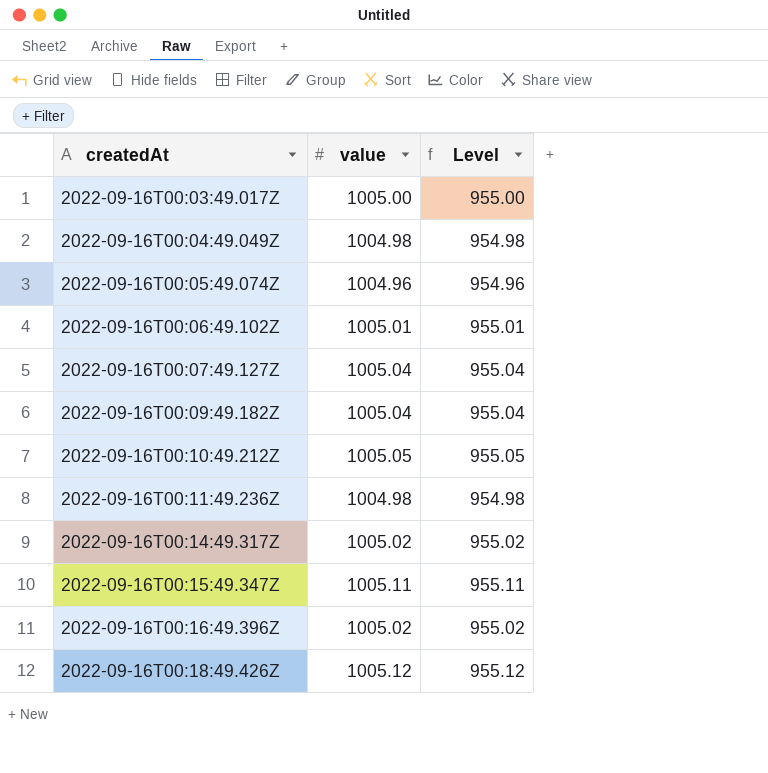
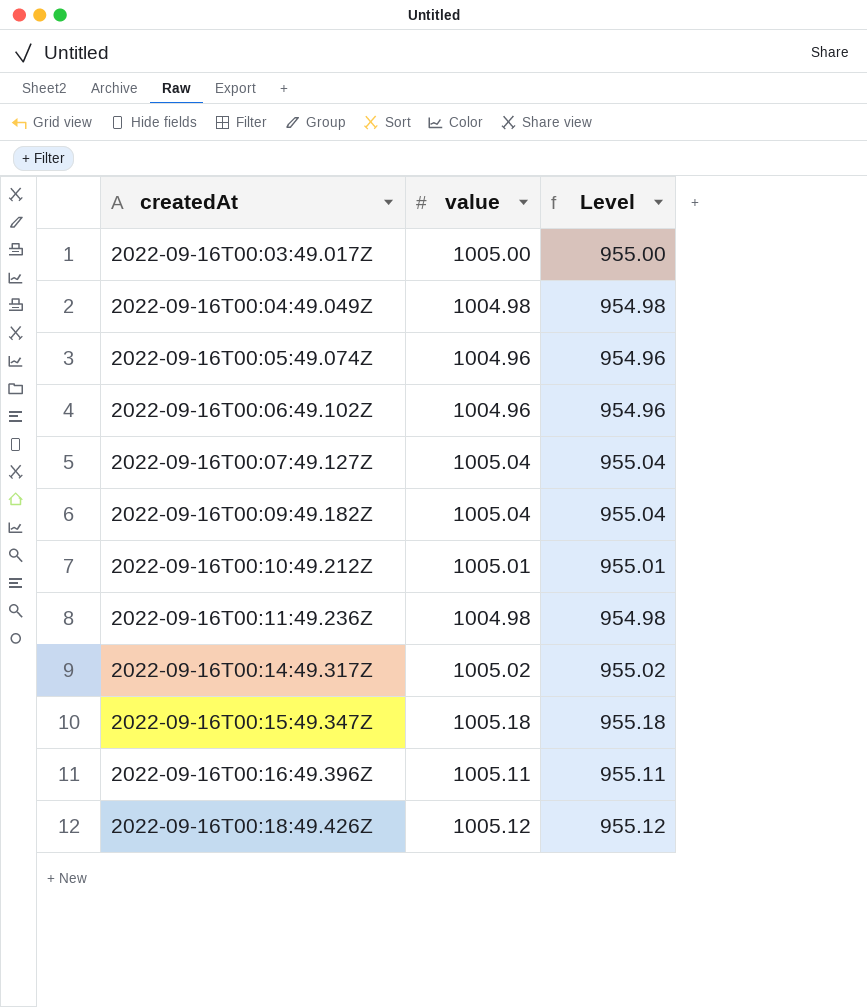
2022-09-16T00:06:49.102Z | value: 1005.01 -> 1004.96
2022-09-16T00:06:49.102Z | Level: 955.01 -> 954.96
2022-09-16T00:10:49.212Z | value: 1005.05 -> 1005.01
2022-09-16T00:10:49.212Z | Level: 955.05 -> 955.01
2022-09-16T00:15:49.347Z | value: 1005.11 -> 1005.18
2022-09-16T00:15:49.347Z | Level: 955.11 -> 955.18
2022-09-16T00:16:49.396Z | value: 1005.02 -> 1005.11
2022-09-16T00:16:49.396Z | Level: 955.02 -> 955.11

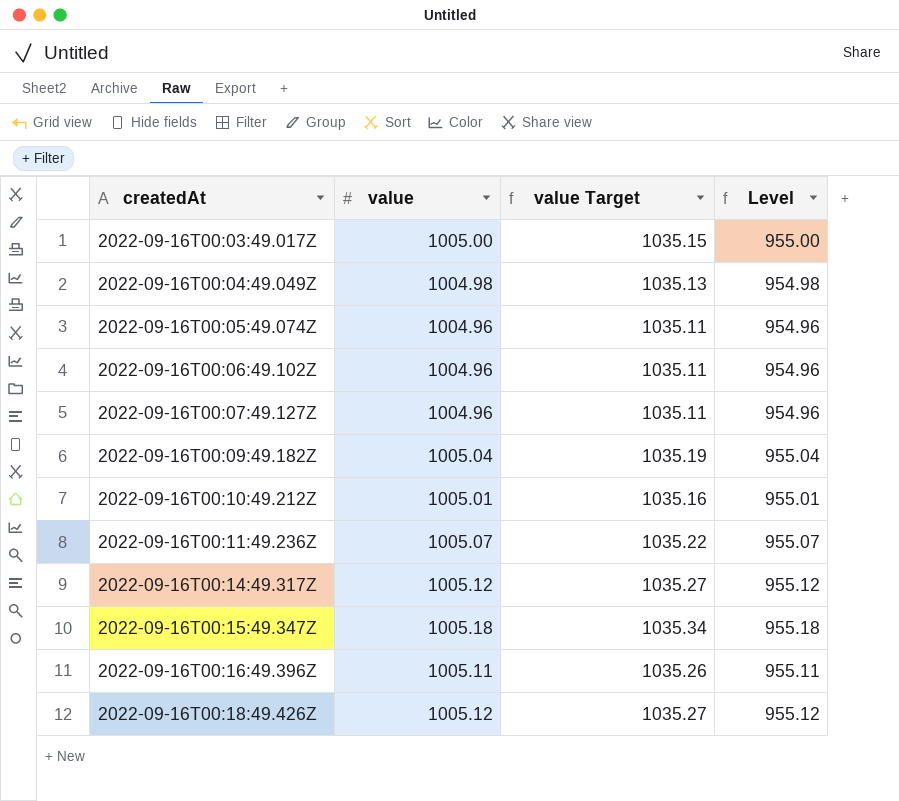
column value Target | formula: none -> [value] * 1.03
2022-09-16T00:07:49.127Z | value: 1005.04 -> 1004.96
2022-09-16T00:07:49.127Z | Level: 955.04 -> 954.96
2022-09-16T00:11:49.236Z | value: 1004.98 -> 1005.07
2022-09-16T00:11:49.236Z | Level: 954.98 -> 955.07
2022-09-16T00:14:49.317Z | value: 1005.02 -> 1005.12
2022-09-16T00:14:49.317Z | Level: 955.02 -> 955.12

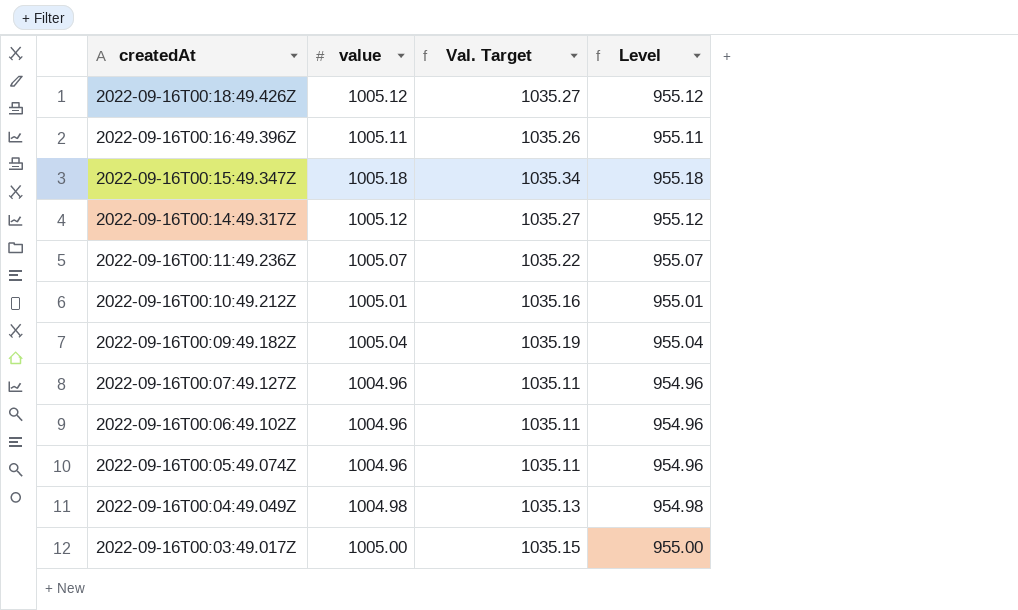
row order: createdAt ascending -> createdAt descending
column name: value Target -> Val. Target

